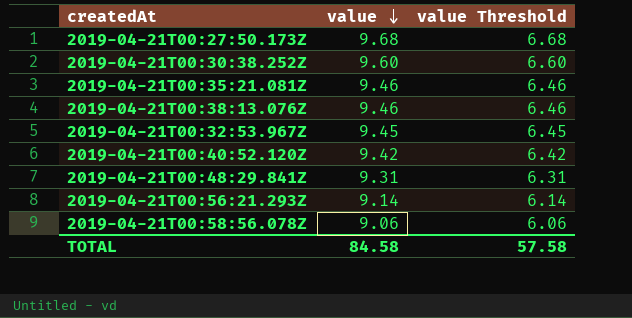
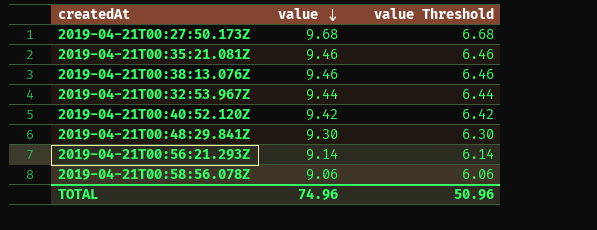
row 2019-04-21T00:30:38.252Z: 9.60 | 6.60 -> none
2019-04-21T00:32:53.967Z | value: 9.45 -> 9.44
2019-04-21T00:32:53.967Z | value Threshold: 6.45 -> 6.44
2019-04-21T00:48:29.841Z | value: 9.31 -> 9.30
2019-04-21T00:48:29.841Z | value Threshold: 6.31 -> 6.30
TOTAL | value: 84.58 -> 74.96
TOTAL | value Threshold: 57.58 -> 50.96

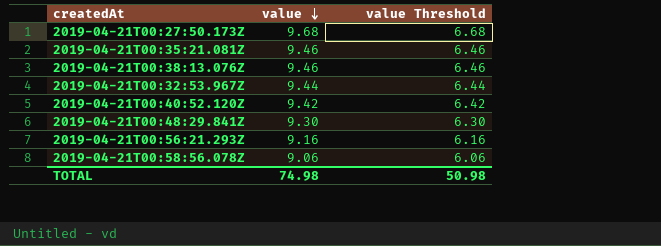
2019-04-21T00:56:21.293Z | value: 9.14 -> 9.16
2019-04-21T00:56:21.293Z | value Threshold: 6.14 -> 6.16
TOTAL | value: 74.96 -> 74.98
TOTAL | value Threshold: 50.96 -> 50.98

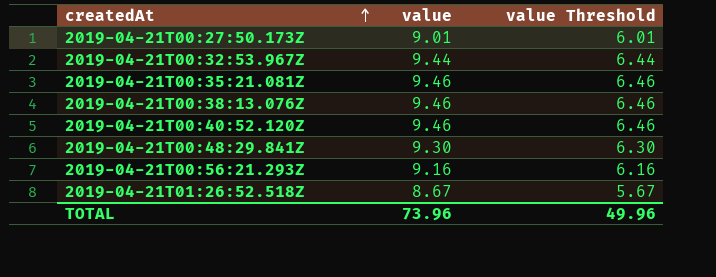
row order: value descending -> createdAt ascending
row 2019-04-21T00:58:56.078Z: 9.06 | 6.06 -> none
2019-04-21T00:27:50.173Z | value: 9.68 -> 9.01
2019-04-21T00:27:50.173Z | value Threshold: 6.68 -> 6.01
2019-04-21T00:40:52.120Z | value: 9.42 -> 9.46
2019-04-21T00:40:52.120Z | value Threshold: 6.42 -> 6.46
row 2019-04-21T01:26:52.518Z: none -> 8.67 | 5.67
TOTAL | value: 74.98 -> 73.96
TOTAL | value Threshold: 50.98 -> 49.96

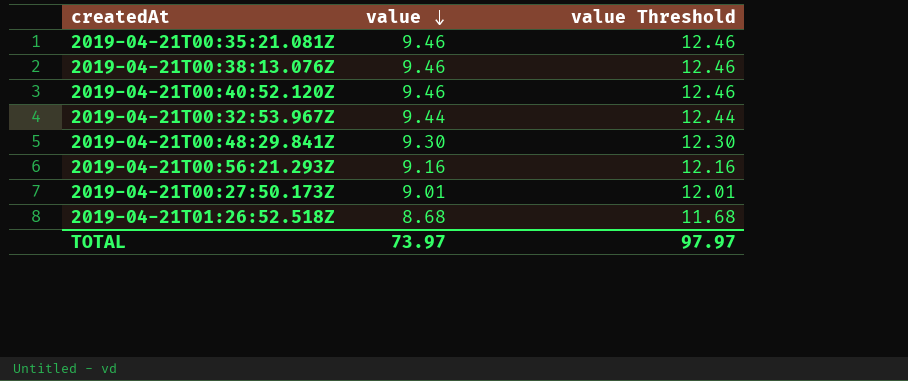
row order: createdAt ascending -> value descending
column value Threshold | formula: [value] - 3 -> [value] + 3
2019-04-21T01:26:52.518Z | value: 8.67 -> 8.68
TOTAL | value: 73.96 -> 73.97
TOTAL | value Threshold: 49.96 -> 97.97

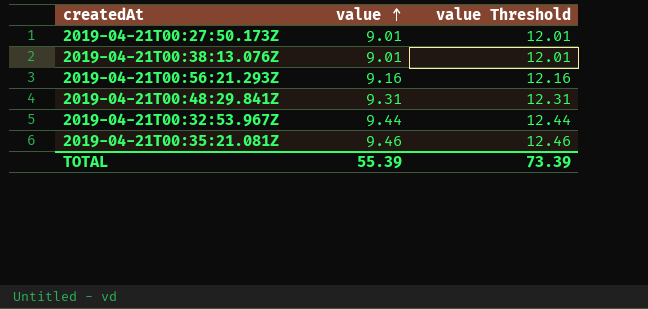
row order: value descending -> value ascending
row 2019-04-21T00:40:52.120Z: 9.46 | 12.46 -> none
row 2019-04-21T01:26:52.518Z: 8.68 | 11.68 -> none
2019-04-21T00:38:13.076Z | value: 9.46 -> 9.01
2019-04-21T00:38:13.076Z | value Threshold: 12.46 -> 12.01
2019-04-21T00:48:29.841Z | value: 9.30 -> 9.31
2019-04-21T00:48:29.841Z | value Threshold: 12.30 -> 12.31
TOTAL | value: 73.97 -> 55.39
TOTAL | value Threshold: 97.97 -> 73.39

